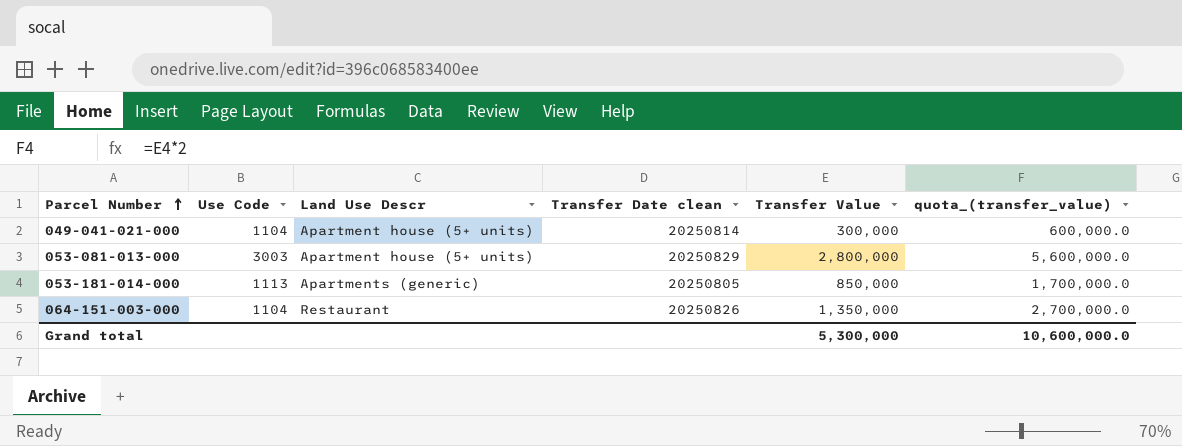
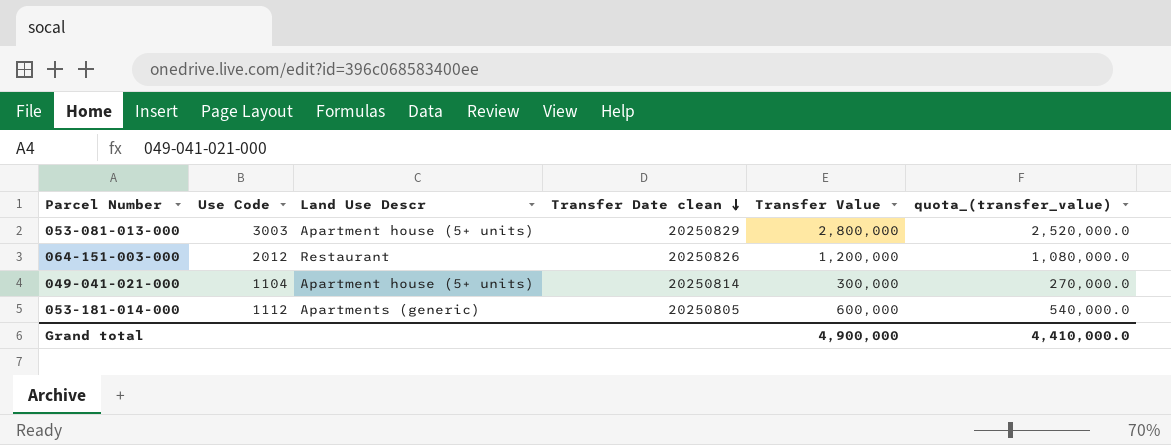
row order: Parcel Number ascending -> Transfer Date clean descending
column quota_(transfer_value) | formula: [Transfer Value] * 2 -> [Transfer Value] * 0.9
064-151-003-000 | Use Code: 1104 -> 2012
064-151-003-000 | Transfer Value: 1,350,000 -> 1,200,000
053-181-014-000 | Use Code: 1113 -> 1112
053-181-014-000 | Transfer Value: 850,000 -> 600,000
Grand total | Transfer Value: 5,300,000 -> 4,900,000
Grand total | quota_(transfer_value): 10,600,000.0 -> 4,410,000.0

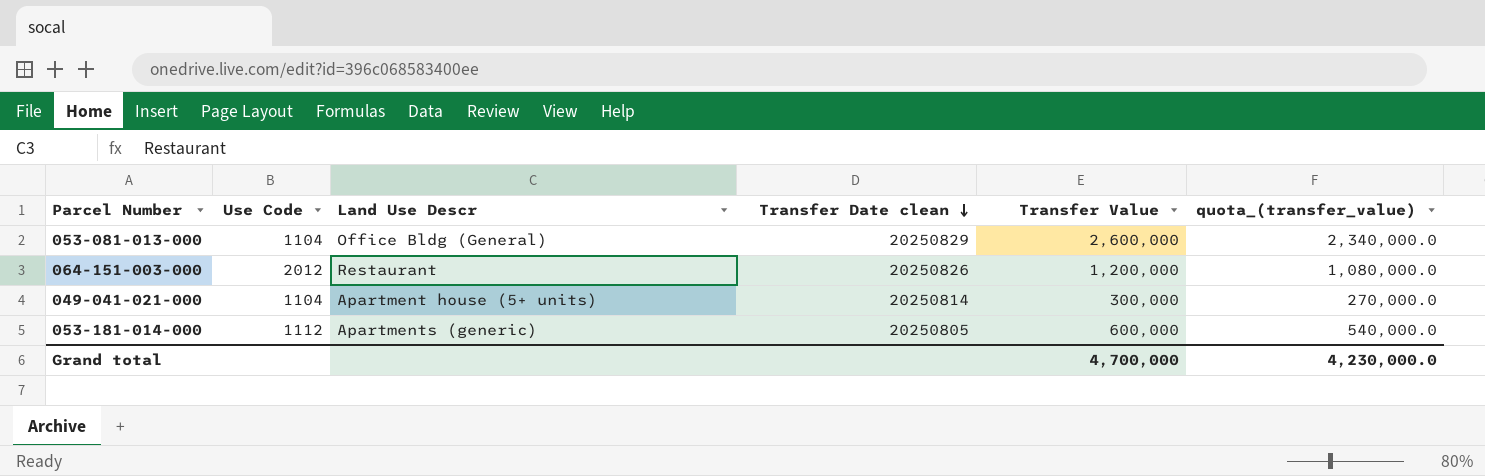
053-081-013-000 | Use Code: 3003 -> 1104
053-081-013-000 | Land Use Descr: Apartment house (5+ units) -> Office Bldg (General)
053-081-013-000 | Transfer Value: 2,800,000 -> 2,600,000
053-081-013-000 | quota_(transfer_value): 2,520,000.0 -> 2,340,000.0
Grand total | Transfer Value: 4,900,000 -> 4,700,000
Grand total | quota_(transfer_value): 4,410,000.0 -> 4,230,000.0

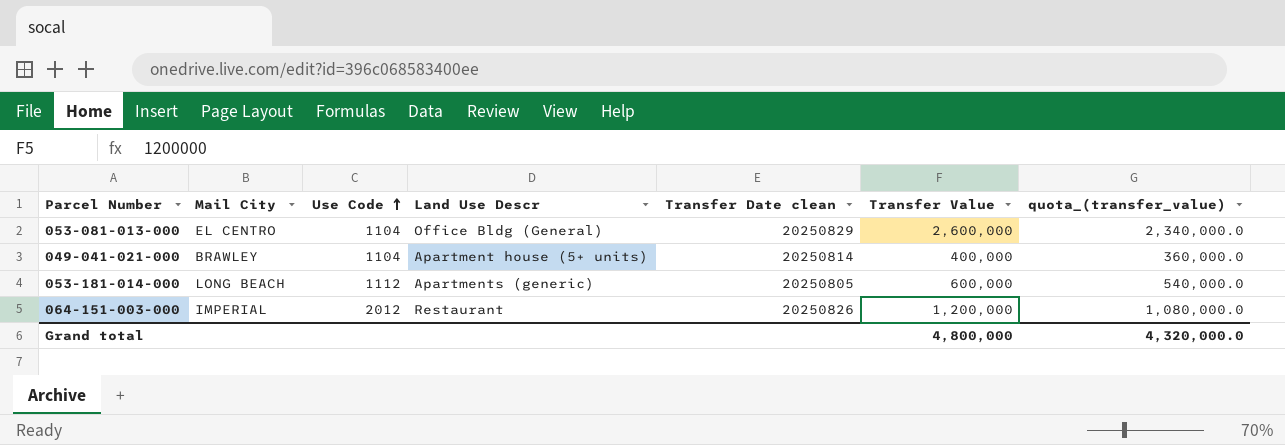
row order: Transfer Date clean descending -> Use Code ascending
column Mail City | position: none -> 2
049-041-021-000 | Transfer Value: 300,000 -> 400,000
049-041-021-000 | quota_(transfer_value): 270,000.0 -> 360,000.0
Grand total | Transfer Value: 4,700,000 -> 4,800,000
Grand total | quota_(transfer_value): 4,230,000.0 -> 4,320,000.0

